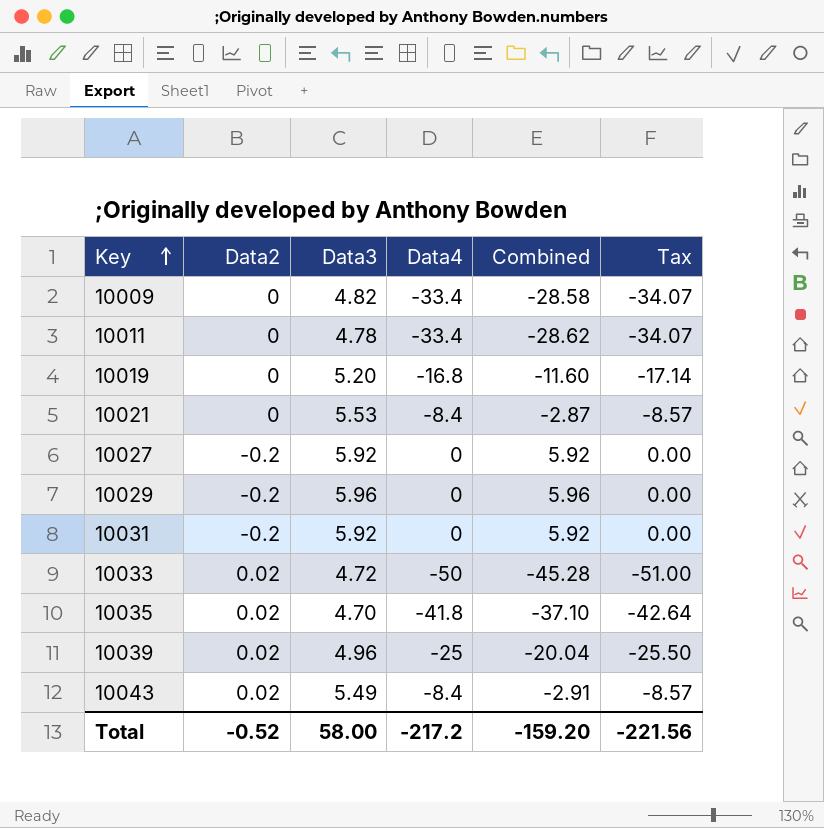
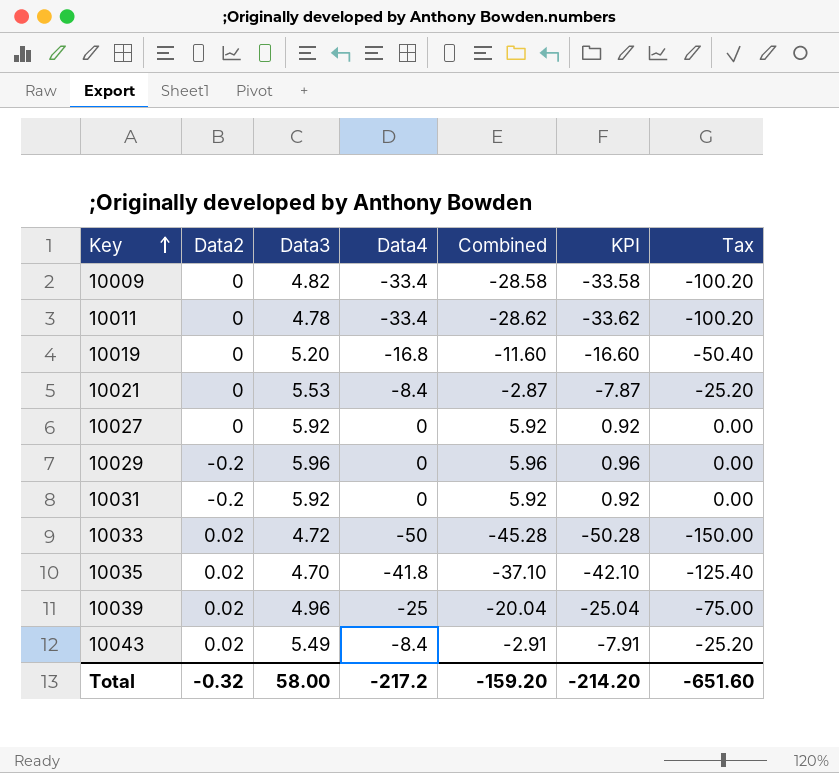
column KPI | formula: none -> [Combined] - 5
column Tax | formula: [Data4] * 1.02 -> [Data4] * 3
10027 | Data2: -0.2 -> 0
Total | Data2: -0.52 -> -0.32
Total | Tax: -221.56 -> -651.60

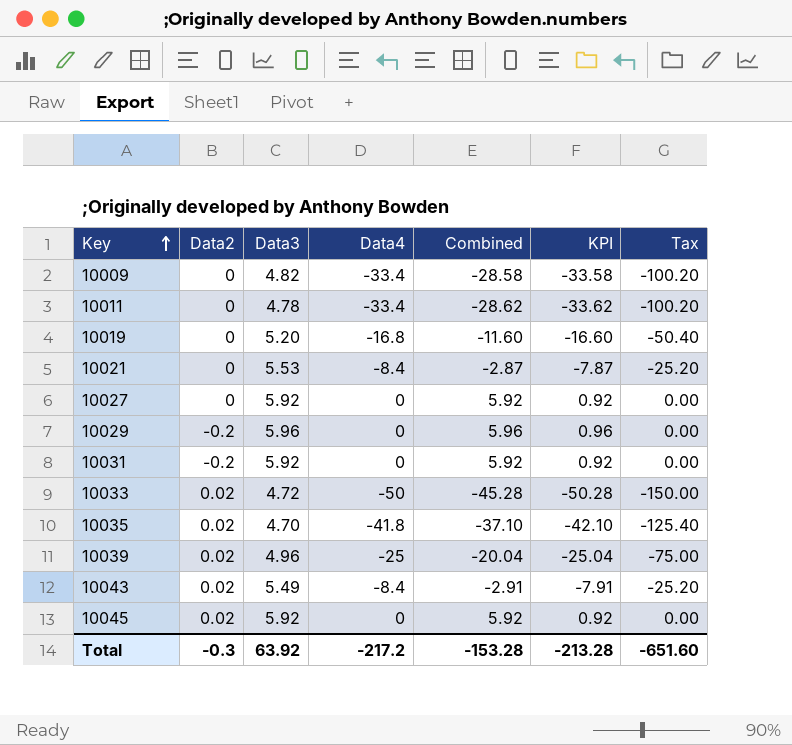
row 10045: none -> 0.02 | 5.92 | 0 | 5.92 | 0.92 | 0.00
Total | Data2: -0.32 -> -0.3
Total | Data3: 58.00 -> 63.92
Total | Combined: -159.20 -> -153.28
Total | KPI: -214.20 -> -213.28

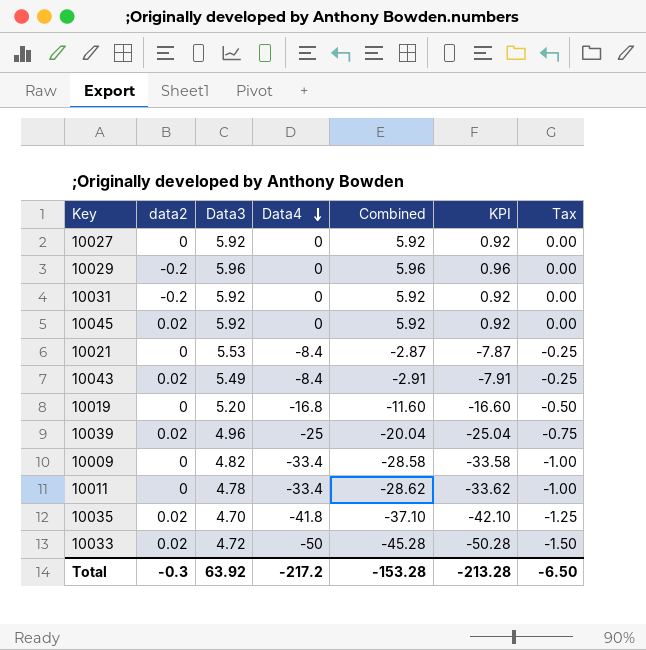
row order: Key ascending -> Data4 descending
column name: Data2 -> data2
column Tax | formula: [Data4] * 3 -> [Data4] * 0.03
Total | Tax: -651.60 -> -6.50

